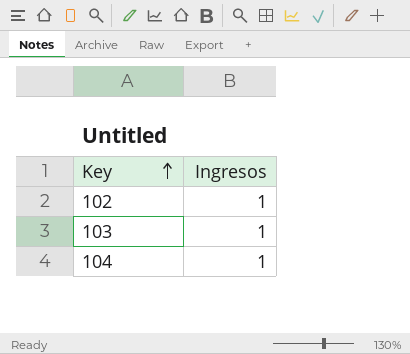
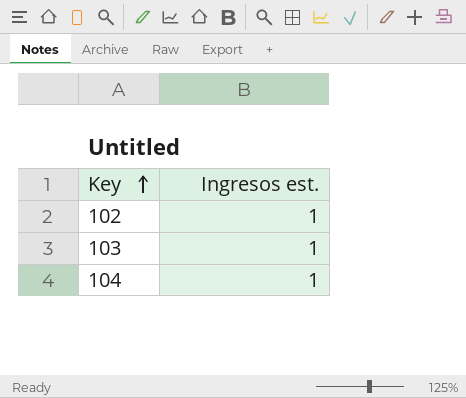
column name: Ingresos -> Ingresos est.

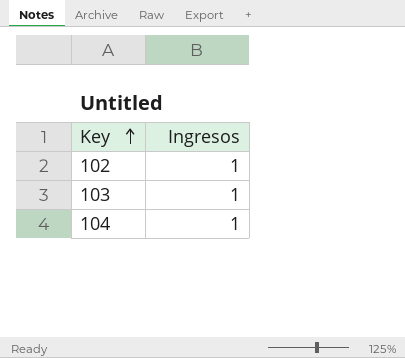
column name: Ingresos est. -> Ingresos

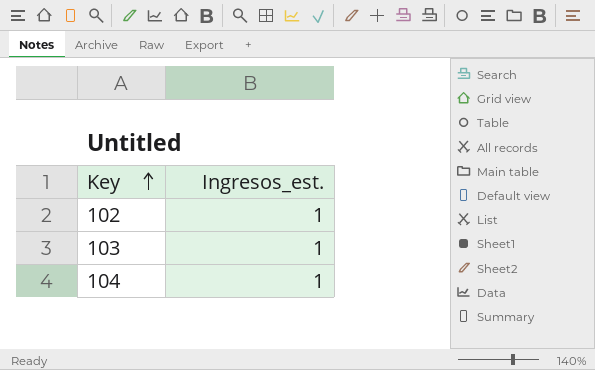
column name: Ingresos -> Ingresos_est.

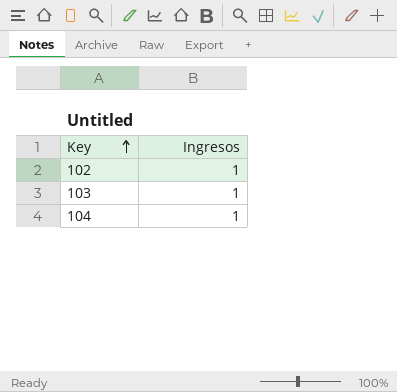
column name: Ingresos_est. -> Ingresos

